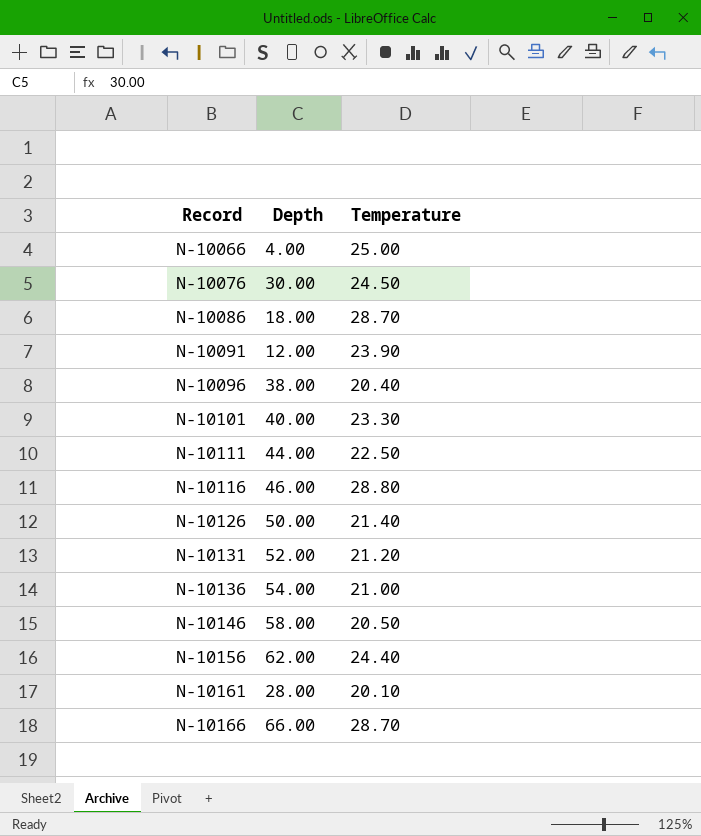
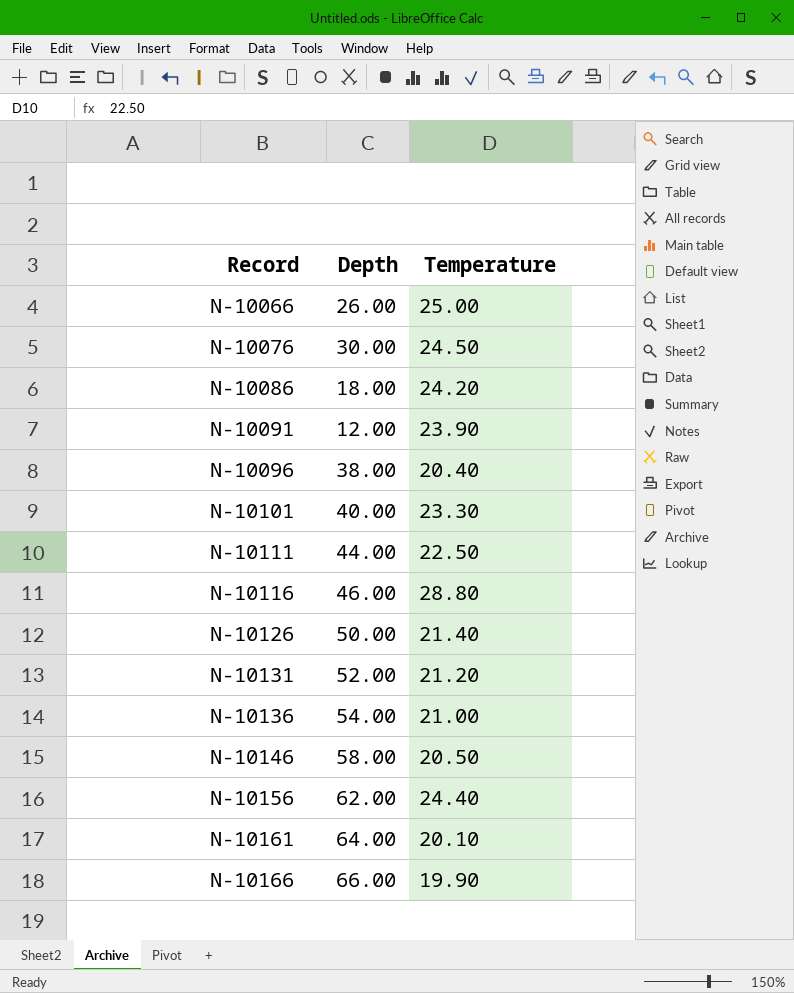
N-10066 | Depth: 4.00 -> 26.00
N-10086 | Temperature: 28.70 -> 24.20
N-10161 | Depth: 28.00 -> 64.00
N-10166 | Temperature: 28.70 -> 19.90

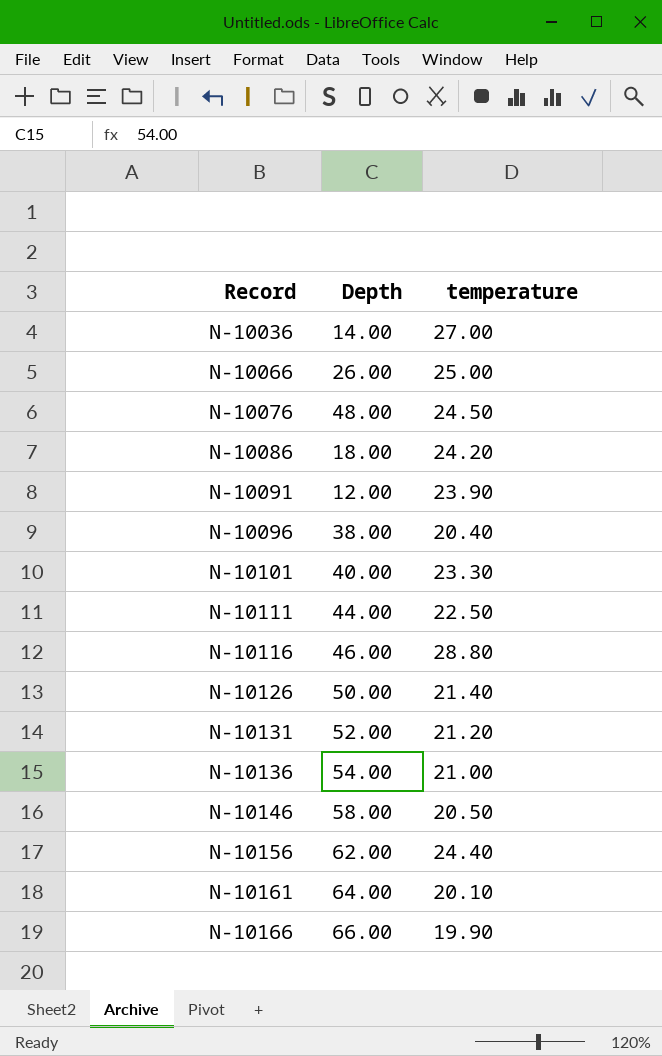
column name: Temperature -> temperature
row N-10036: none -> 14.00 | 27.00
N-10076 | Depth: 30.00 -> 48.00

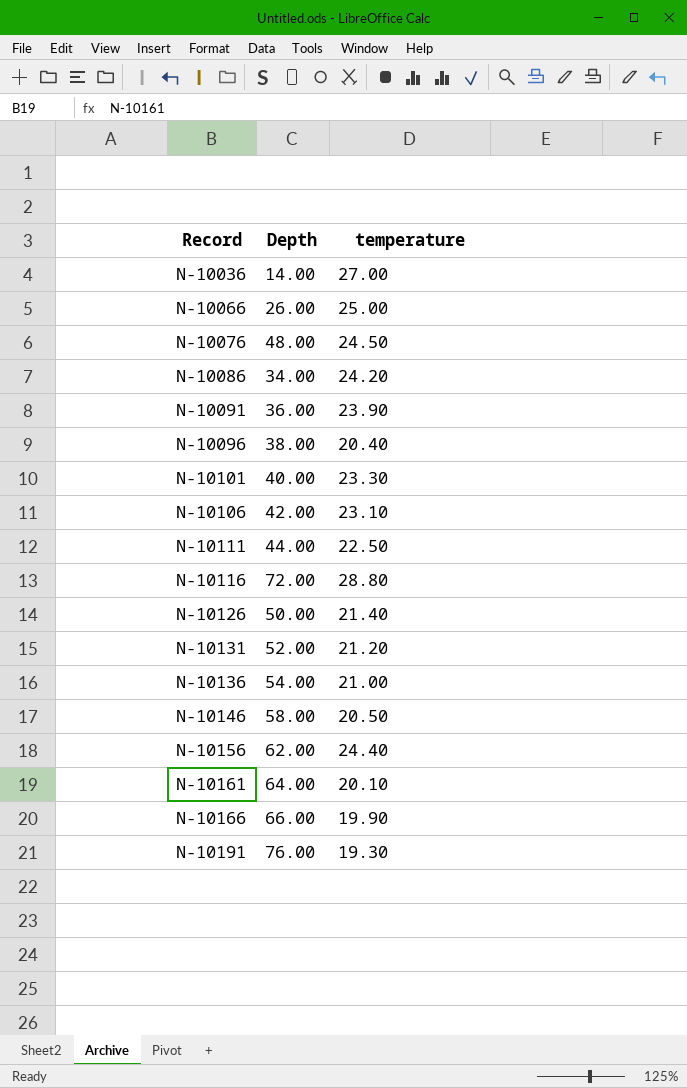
N-10086 | Depth: 18.00 -> 34.00
N-10091 | Depth: 12.00 -> 36.00
row N-10106: none -> 42.00 | 23.10
N-10116 | Depth: 46.00 -> 72.00
row N-10191: none -> 76.00 | 19.30

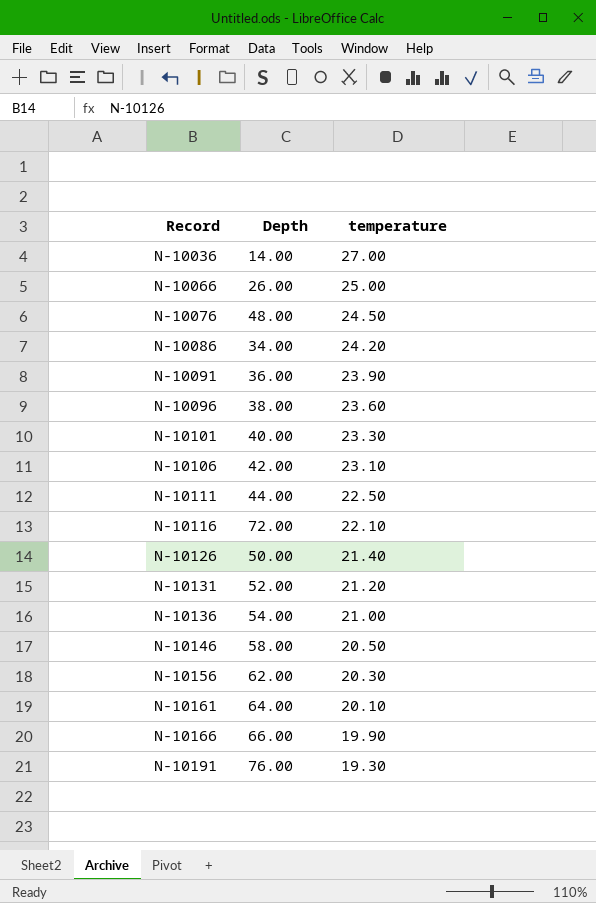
N-10096 | temperature: 20.40 -> 23.60
N-10116 | temperature: 28.80 -> 22.10
N-10156 | temperature: 24.40 -> 20.30

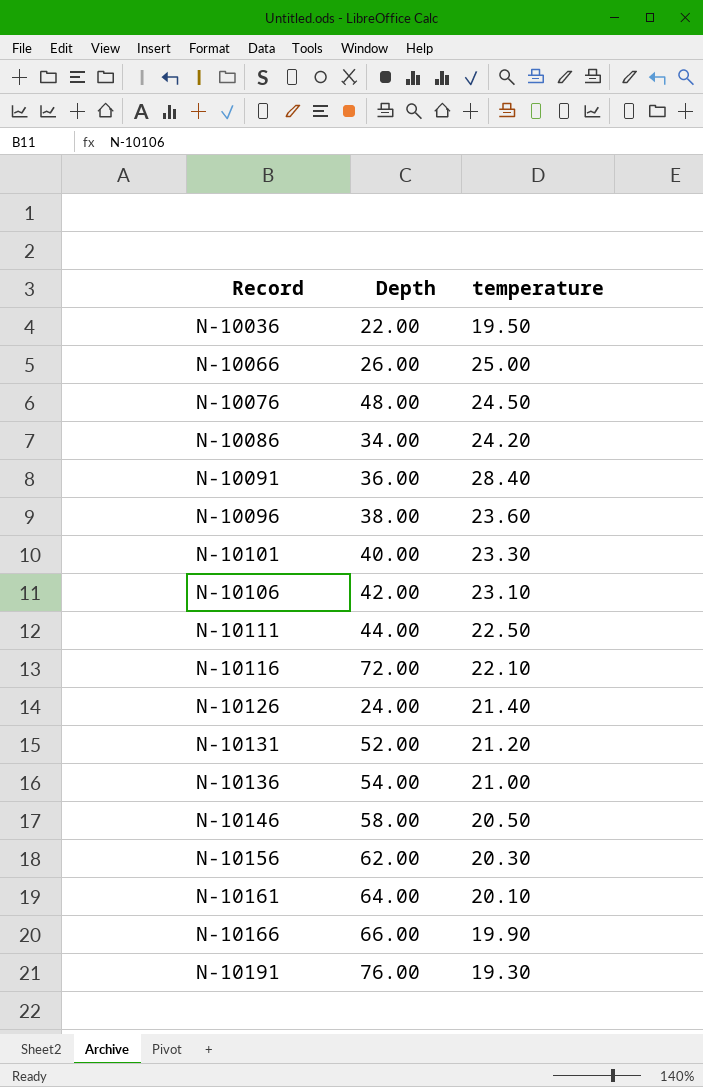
N-10036 | Depth: 14.00 -> 22.00
N-10036 | temperature: 27.00 -> 19.50
N-10091 | temperature: 23.90 -> 28.40
N-10126 | Depth: 50.00 -> 24.00

